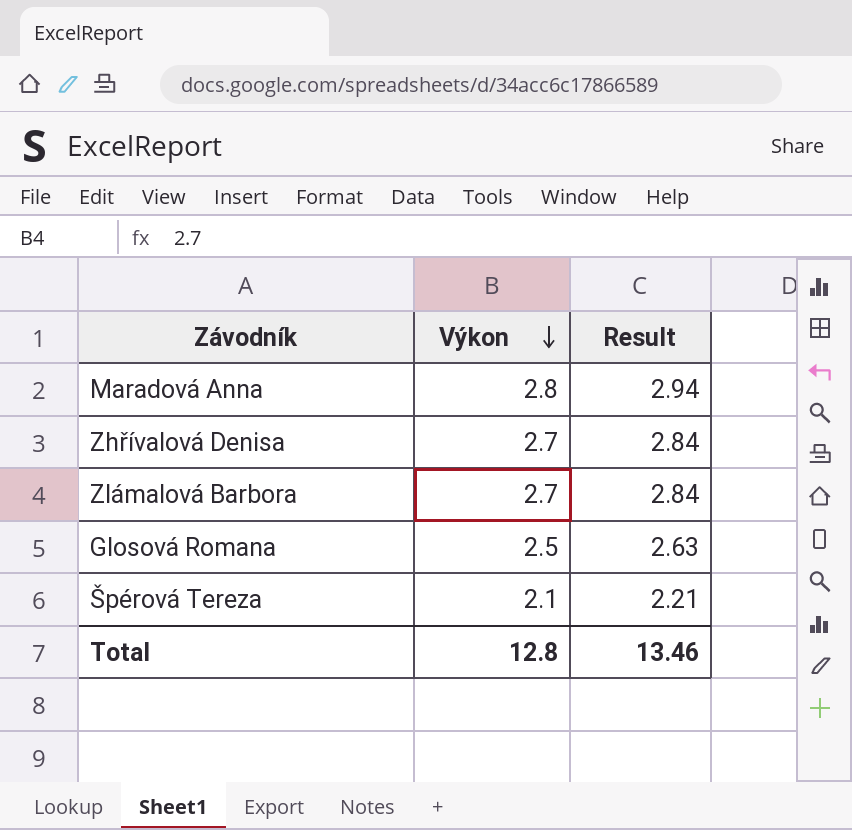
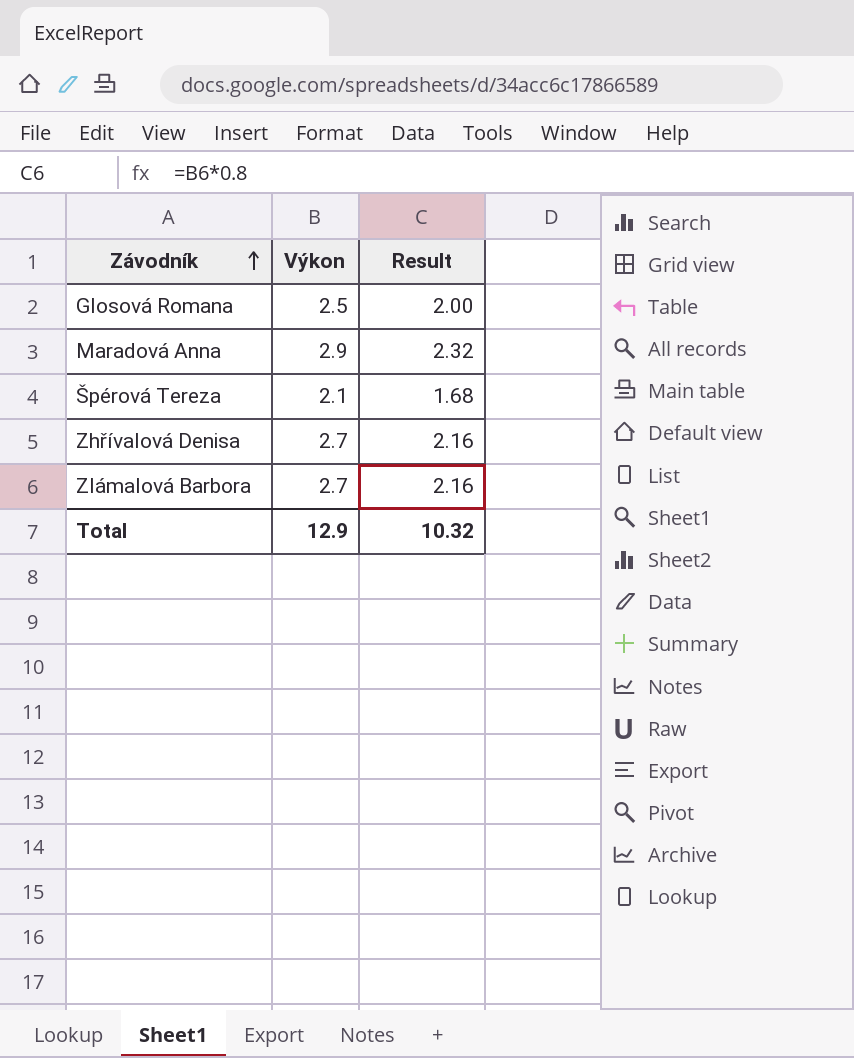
row order: Výkon descending -> Závodník ascending
column Result | formula: [Výkon] * 1.05 -> [Výkon] * 0.8
Maradová Anna | Výkon: 2.8 -> 2.9
Total | Výkon: 12.8 -> 12.9
Total | Result: 13.46 -> 10.32

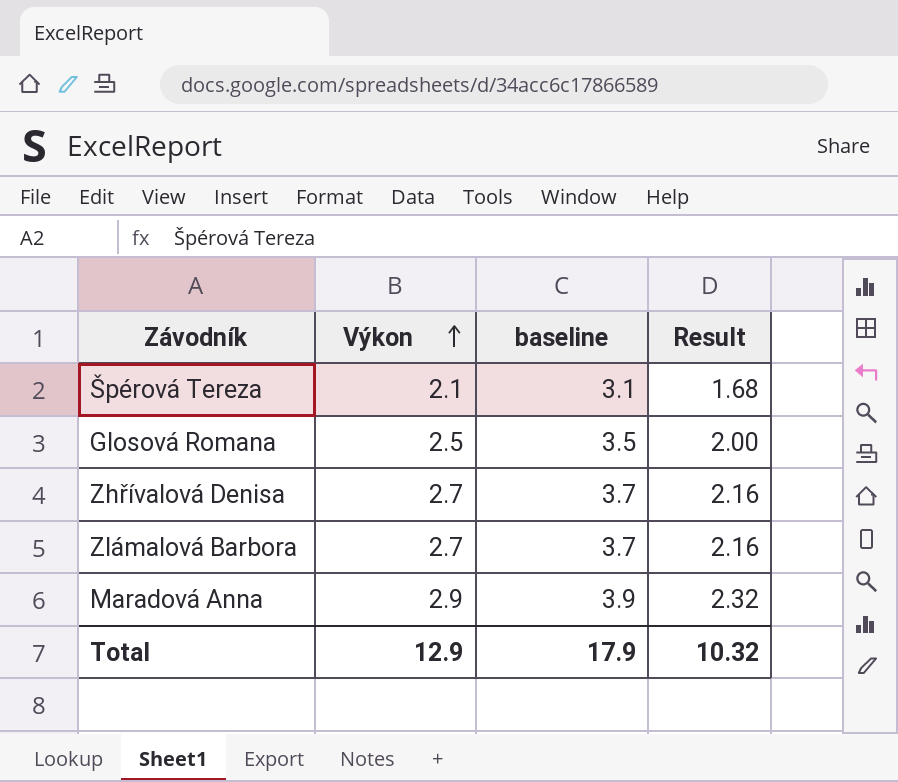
row order: Závodník ascending -> Výkon ascending
column baseline | formula: none -> [Výkon] + 1

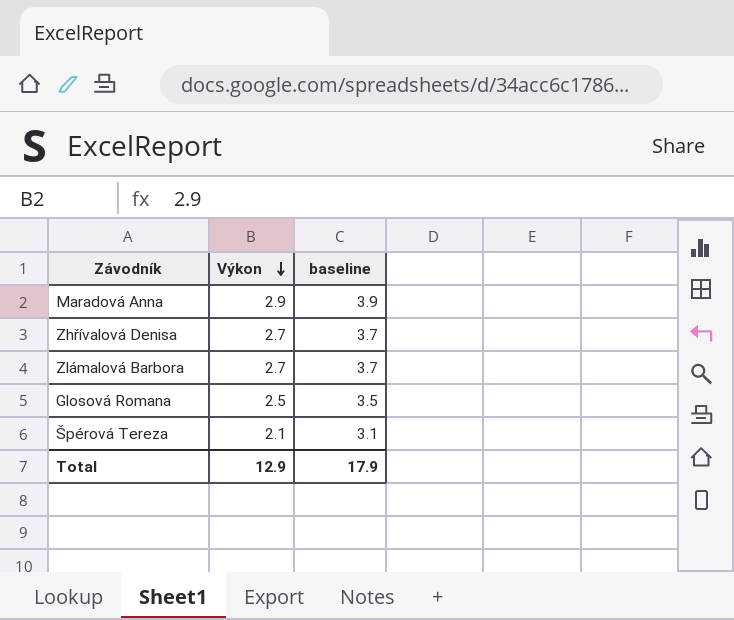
row order: Výkon ascending -> Výkon descending
column Result | formula: [Výkon] * 0.8 -> none

